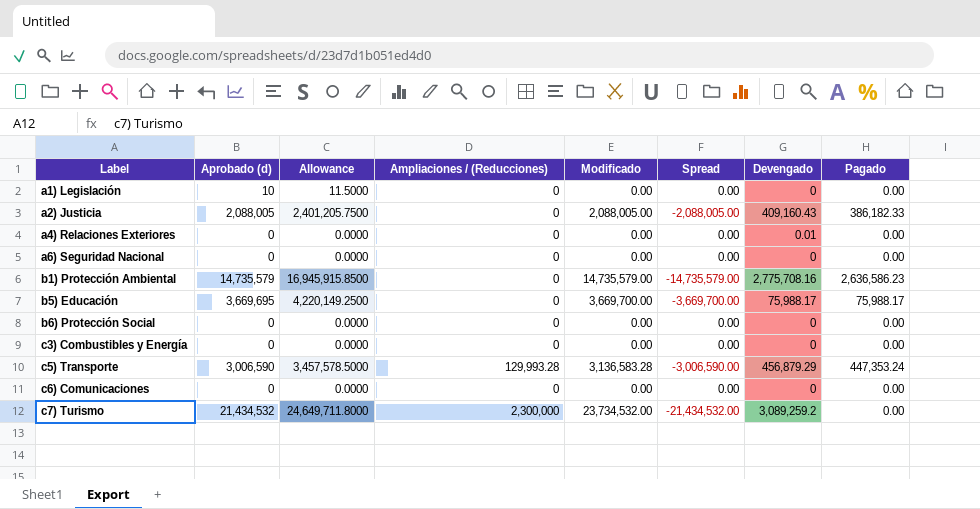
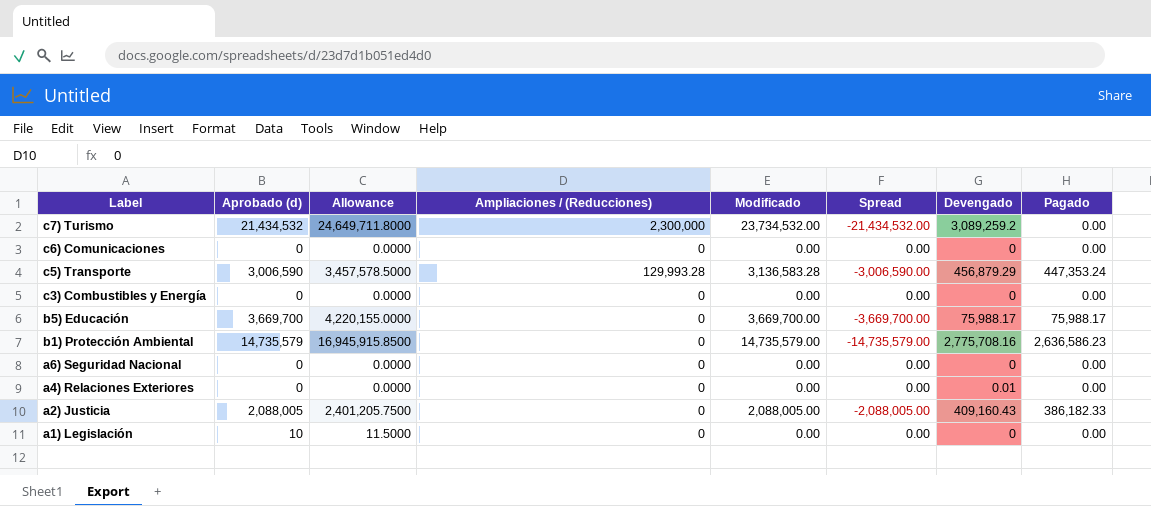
row order: Label ascending -> Label descending
row b6) Protección Social: 0 | 0.0000 | 0 | 0.00 | 0.00 | 0 | 0.00 -> none
b5) Educación | Aprobado (d): 3,669,695 -> 3,669,700
b5) Educación | Allowance: 4,220,149.2500 -> 4,220,155.0000

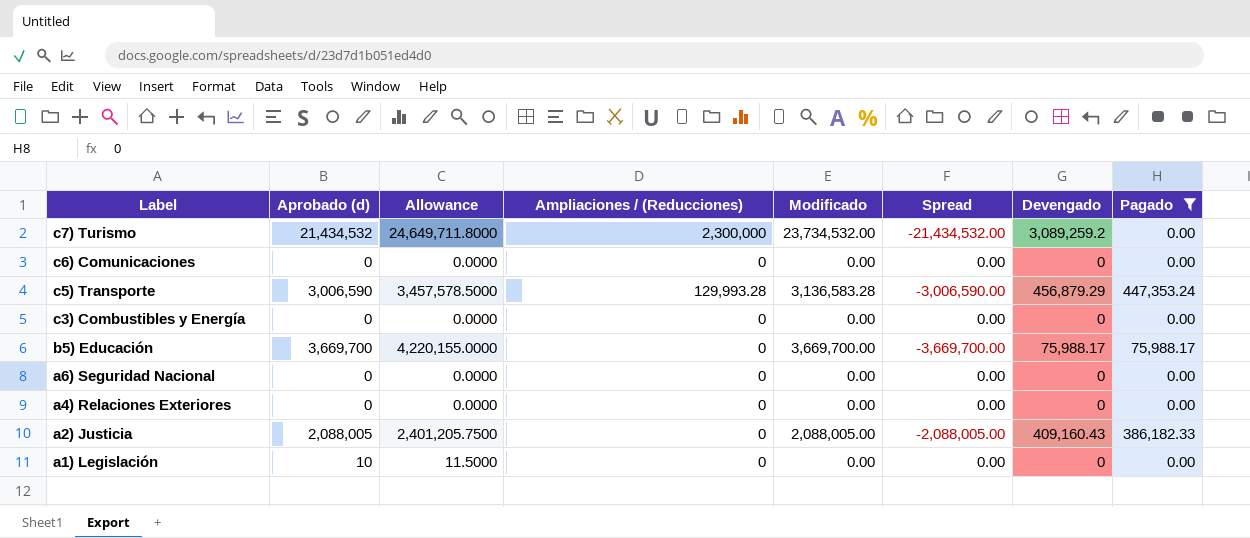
filter: none -> Pagado != 2,636,586.23
a4) Relaciones Exteriores | Devengado: 0.01 -> 0

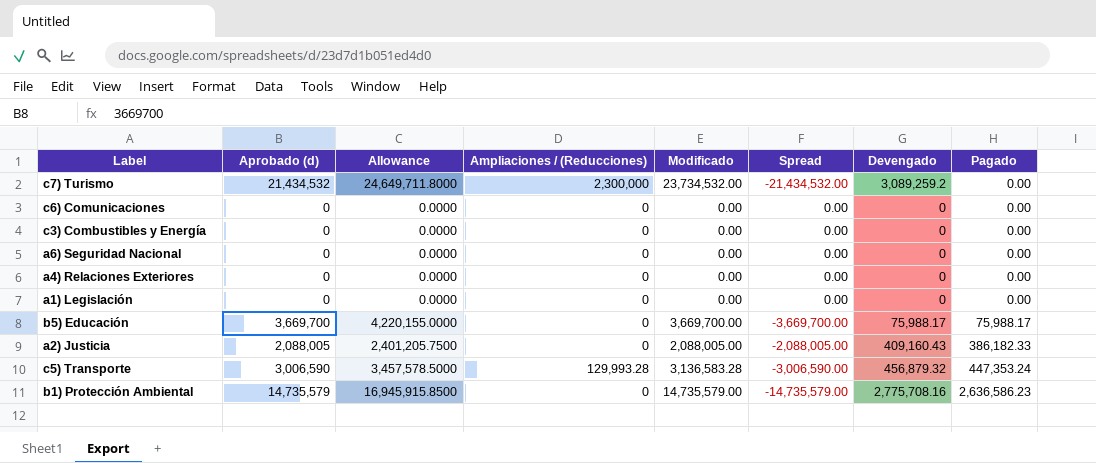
filter: Pagado != 2,636,586.23 -> none
row order: Label descending -> Pagado ascending
a1) Legislación | Aprobado (d): 10 -> 0
a1) Legislación | Allowance: 11.5000 -> 0.0000
c5) Transporte | Devengado: 456,879.29 -> 456,879.32

